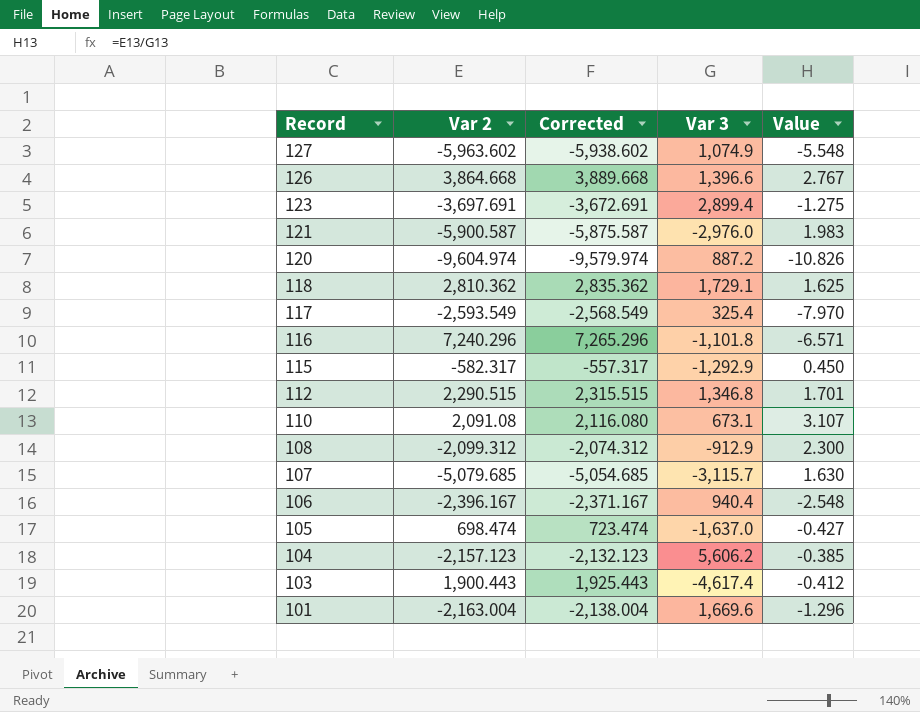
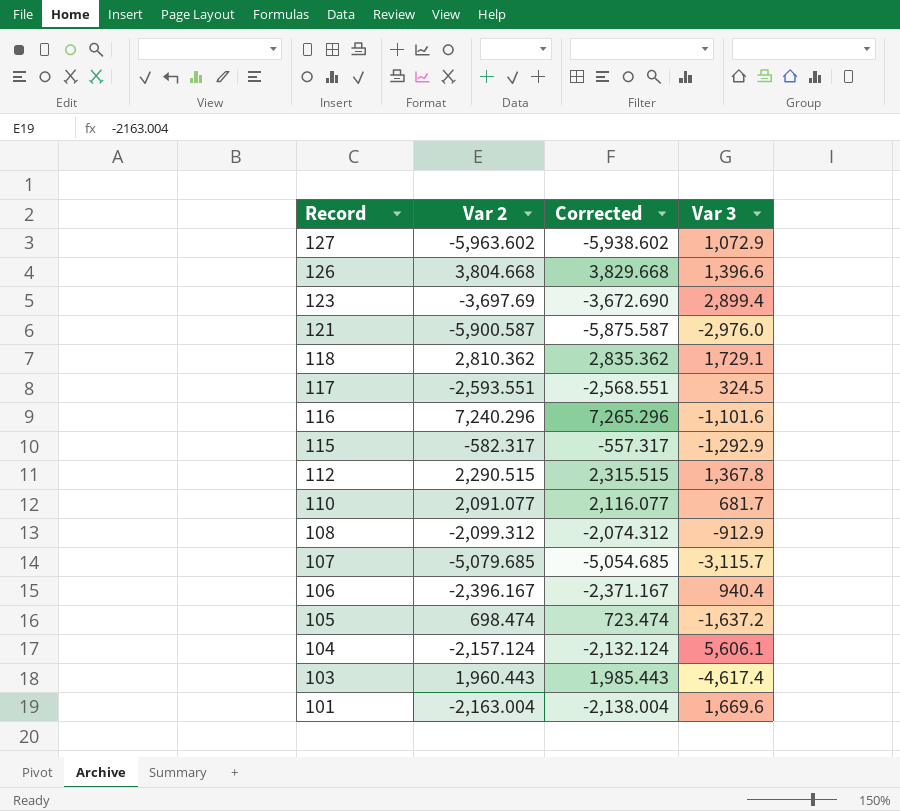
column Value | formula: [Var 2] / [Var 3] -> none
row 120: -9,604.974 | -9,579.974 | 887.2 | -10.826 -> none
127 | Var 3: 1,074.9 -> 1,072.9
126 | Var 2: 3,864.668 -> 3,804.668
126 | Corrected: 3,889.668 -> 3,829.668
123 | Var 2: -3,697.691 -> -3,697.69
123 | Corrected: -3,672.691 -> -3,672.690
117 | Var 2: -2,593.549 -> -2,593.551
117 | Corrected: -2,568.549 -> -2,568.551
117 | Var 3: 325.4 -> 324.5
116 | Var 3: -1,101.8 -> -1,101.6
112 | Var 3: 1,346.8 -> 1,367.8
110 | Var 2: 2,091.08 -> 2,091.077
110 | Corrected: 2,116.080 -> 2,116.077
110 | Var 3: 673.1 -> 681.7
105 | Var 3: -1,637.0 -> -1,637.2
104 | Var 2: -2,157.123 -> -2,157.124
104 | Corrected: -2,132.123 -> -2,132.124
104 | Var 3: 5,606.2 -> 5,606.1
103 | Var 2: 1,900.443 -> 1,960.443
103 | Corrected: 1,925.443 -> 1,985.443

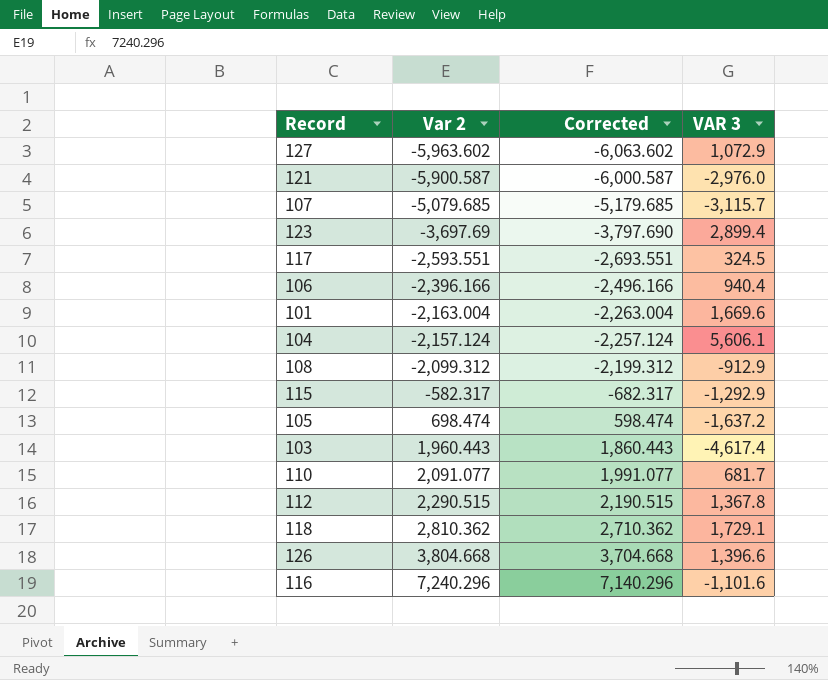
row order: Record descending -> Var 2 ascending
column Corrected | formula: [Var 2] + 25 -> [Var 2] - 100
column name: Var 3 -> VAR 3
106 | Var 2: -2,396.167 -> -2,396.166

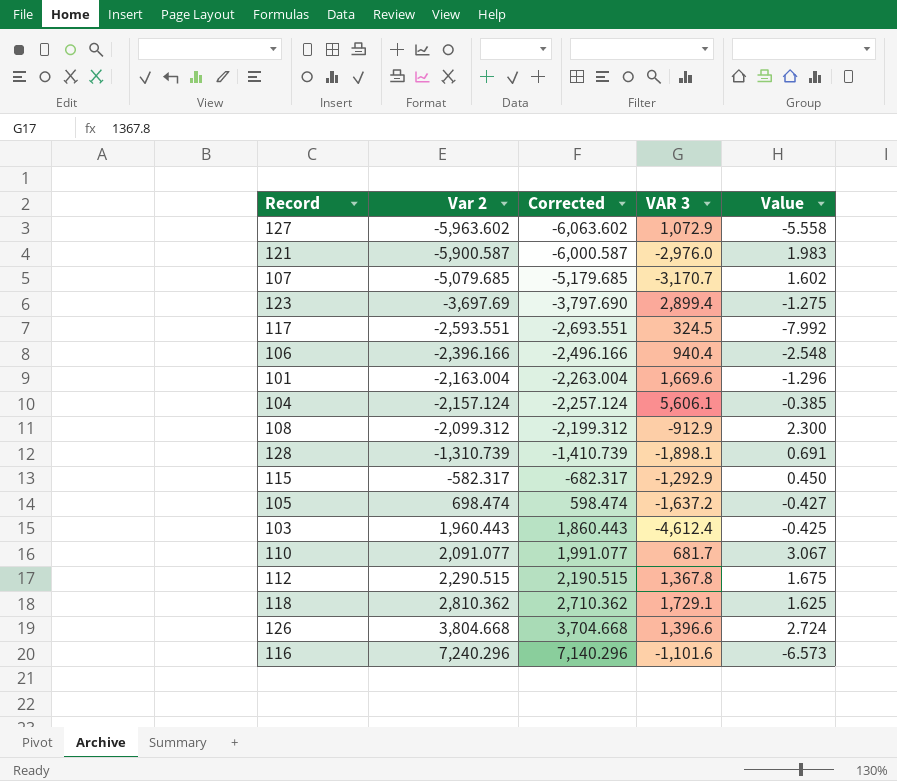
column Value | formula: none -> [Var 2] / [VAR 3]
107 | VAR 3: -3,115.7 -> -3,170.7
row 128: none -> -1,310.739 | -1,410.739 | -1,898.1 | 0.691
103 | VAR 3: -4,617.4 -> -4,612.4

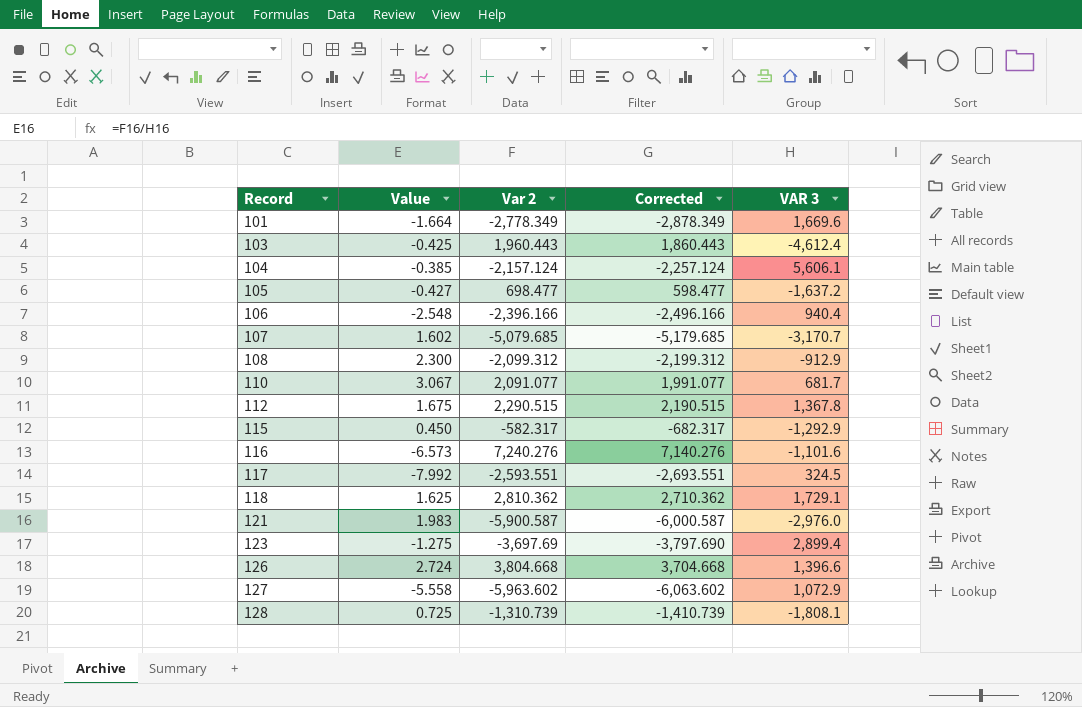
row order: Var 2 ascending -> Record ascending
column Value | position: 5 -> 2
101 | Value: -1.296 -> -1.664
101 | Var 2: -2,163.004 -> -2,778.349
101 | Corrected: -2,263.004 -> -2,878.349
105 | Var 2: 698.474 -> 698.477
105 | Corrected: 598.474 -> 598.477
116 | Var 2: 7,240.296 -> 7,240.276
116 | Corrected: 7,140.296 -> 7,140.276
128 | Value: 0.691 -> 0.725
128 | VAR 3: -1,898.1 -> -1,808.1

